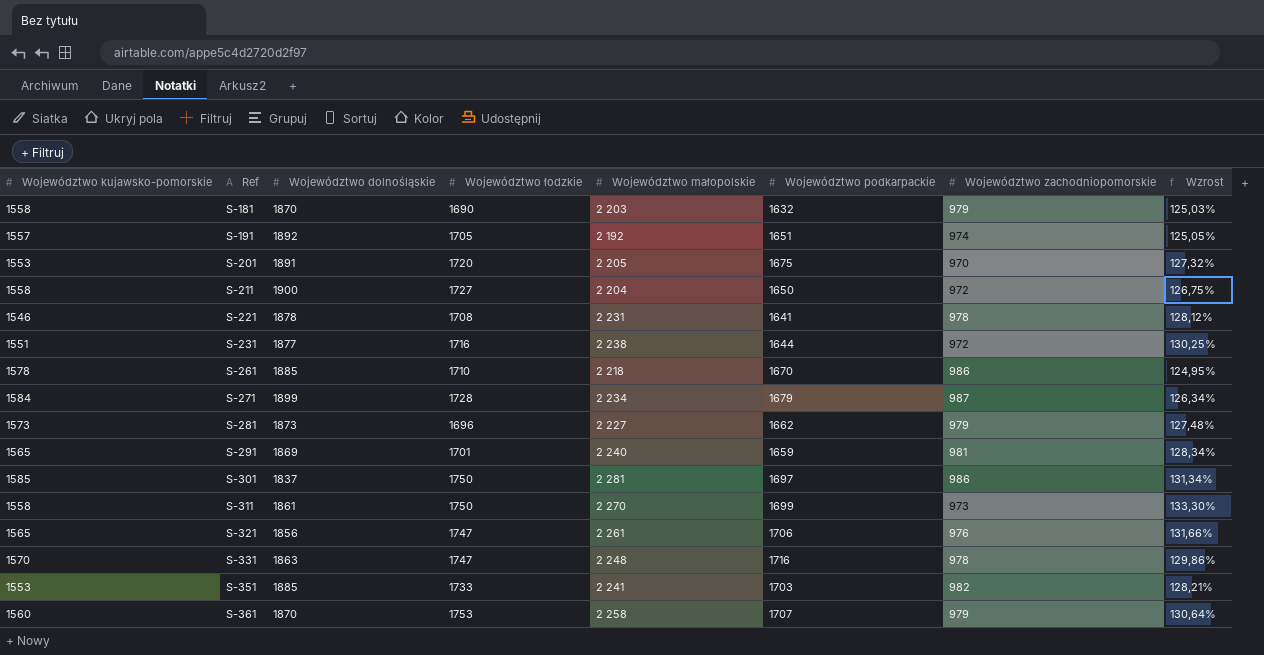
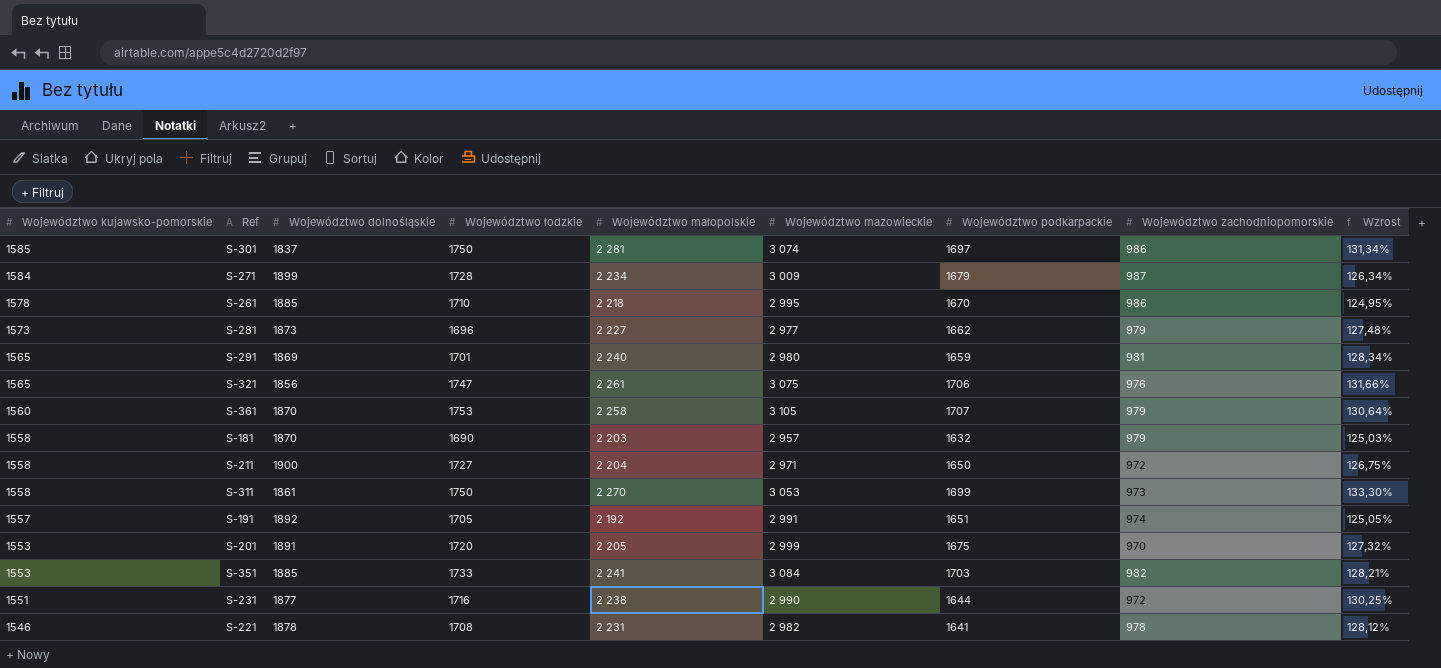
row order: Ref ascending -> Województwo kujawsko-pomorskie descending
column Województwo mazowieckie | position: none -> 6
row S-331: 1570 | 1863 | 1747 | 2 248 | 1716 | 978 | 129,86% -> none

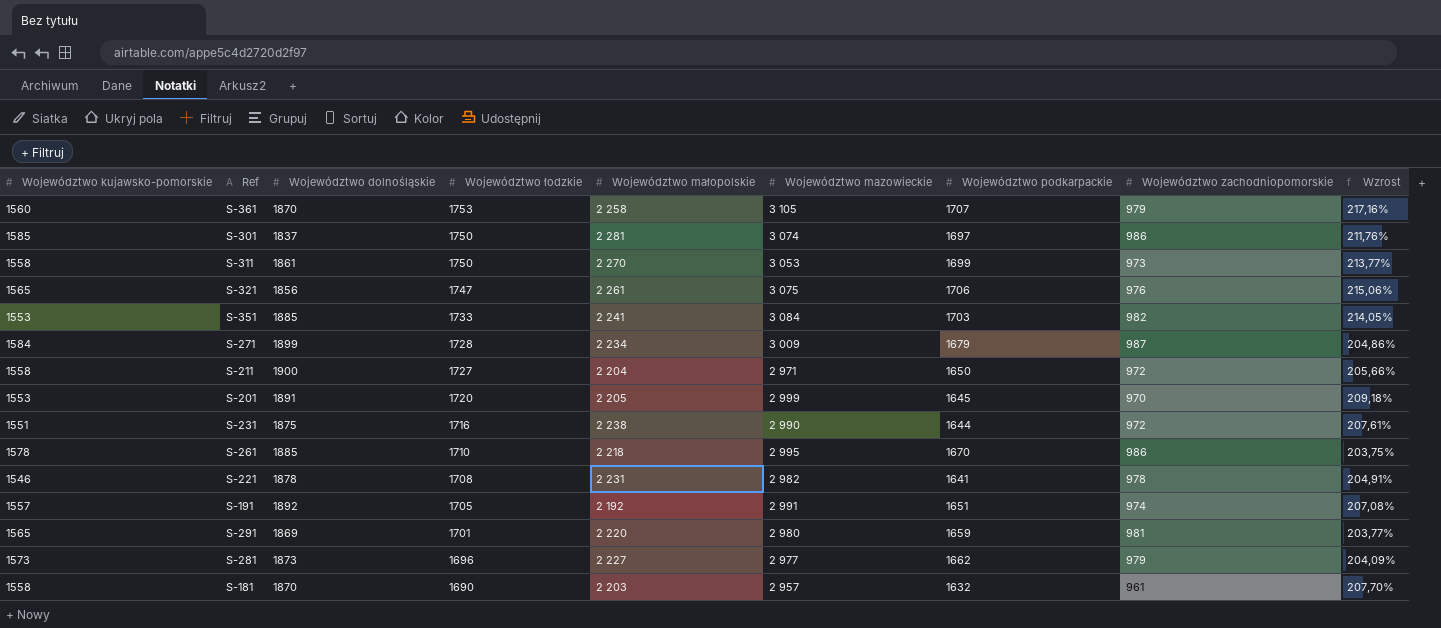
row order: Województwo kujawsko-pomorskie descending -> Województwo łodzkie descending
column Wzrost | formula: ([Województwo małopolskie] - [Województwo zachodniopomorskie]) / [Województwo zachodniopomorskie] -> ([Województwo mazowieckie] - [Województwo zachodniopomorskie]) / [Województwo zachodniopomorskie]
S-201 | Województwo podkarpackie: 1675 -> 1645
S-231 | Województwo dolnośląskie: 1877 -> 1875
S-291 | Województwo małopolskie: 2 240 -> 2 220
S-181 | Województwo zachodniopomorskie: 979 -> 961

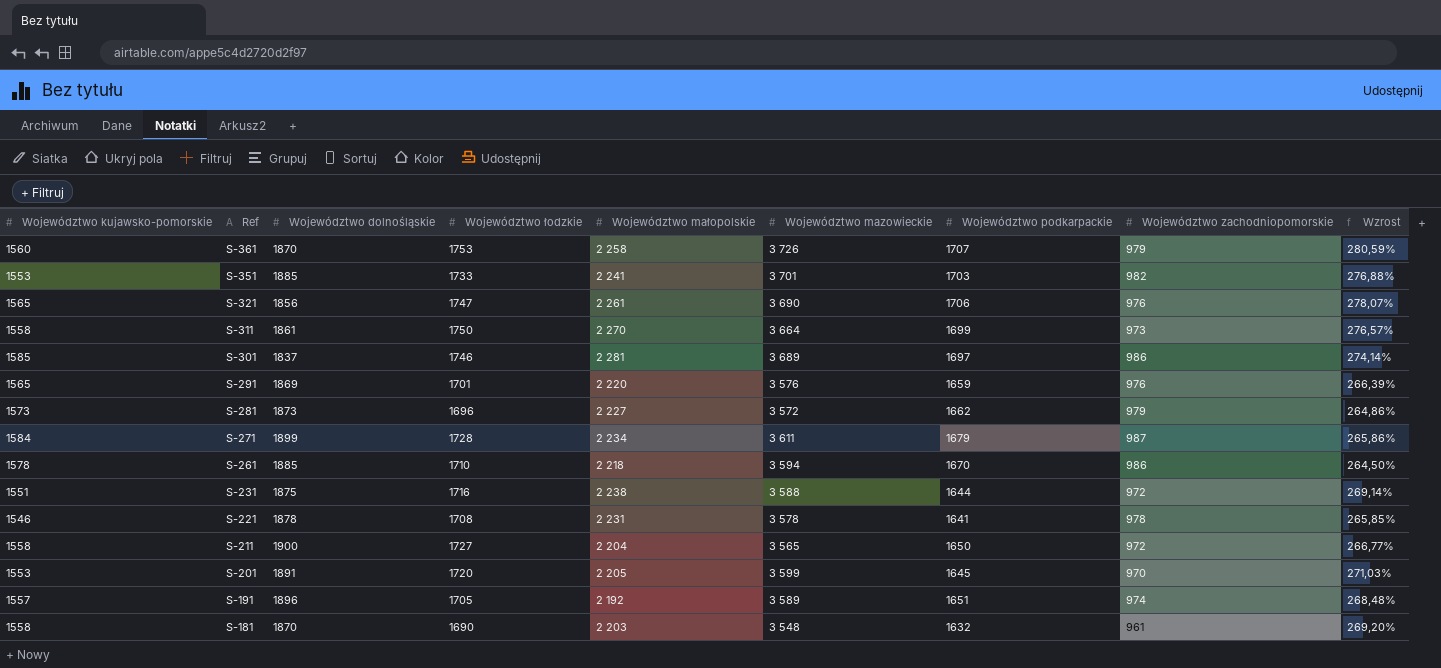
row order: Województwo łodzkie descending -> Ref descending
S-361 | Województwo mazowieckie: 3 105 -> 3 726
S-361 | Wzrost: 217,16% -> 280,59%
S-351 | Województwo mazowieckie: 3 084 -> 3 701
S-351 | Wzrost: 214,05% -> 276,88%
S-321 | Województwo mazowieckie: 3 075 -> 3 690
S-321 | Wzrost: 215,06% -> 278,07%
S-311 | Województwo mazowieckie: 3 053 -> 3 664
S-311 | Wzrost: 213,77% -> 276,57%
S-301 | Województwo łodzkie: 1750 -> 1746
S-301 | Województwo mazowieckie: 3 074 -> 3 689
S-301 | Wzrost: 211,76% -> 274,14%
S-291 | Województwo mazowieckie: 2 980 -> 3 576
S-291 | Województwo zachodniopomorskie: 981 -> 976
S-291 | Wzrost: 203,77% -> 266,39%
S-281 | Województwo mazowieckie: 2 977 -> 3 572
S-281 | Wzrost: 204,09% -> 264,86%
S-271 | Województwo mazowieckie: 3 009 -> 3 611
S-271 | Wzrost: 204,86% -> 265,86%
S-261 | Województwo mazowieckie: 2 995 -> 3 594
S-261 | Wzrost: 203,75% -> 264,50%
S-231 | Województwo mazowieckie: 2 990 -> 3 588
S-231 | Wzrost: 207,61% -> 269,14%
S-221 | Województwo mazowieckie: 2 982 -> 3 578
S-221 | Wzrost: 204,91% -> 265,85%
S-211 | Województwo mazowieckie: 2 971 -> 3 565
S-211 | Wzrost: 205,66% -> 266,77%
S-201 | Województwo mazowieckie: 2 999 -> 3 599
S-201 | Wzrost: 209,18% -> 271,03%
S-191 | Województwo dolnośląskie: 1892 -> 1896
S-191 | Województwo mazowieckie: 2 991 -> 3 589
S-191 | Wzrost: 207,08% -> 268,48%
S-181 | Województwo mazowieckie: 2 957 -> 3 548
S-181 | Wzrost: 207,70% -> 269,20%

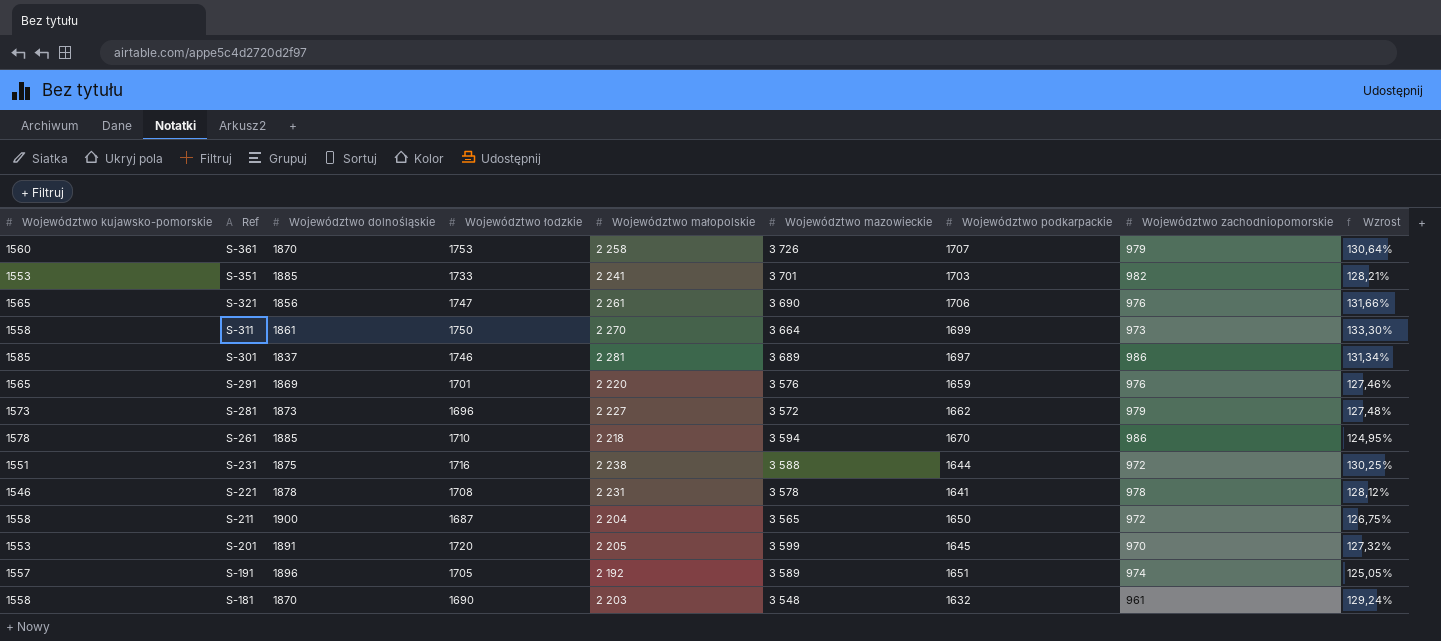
column Wzrost | formula: ([Województwo mazowieckie] - [Województwo zachodniopomorskie]) / [Województwo zachodniopomorskie] -> ([Województwo małopolskie] - [Województwo zachodniopomorskie]) / [Województwo zachodniopomorskie]
row S-271: 1584 | 1899 | 1728 | 2 234 | 3 611 | 1679 | 987 | 265,86% -> none
S-211 | Województwo łodzkie: 1727 -> 1687

